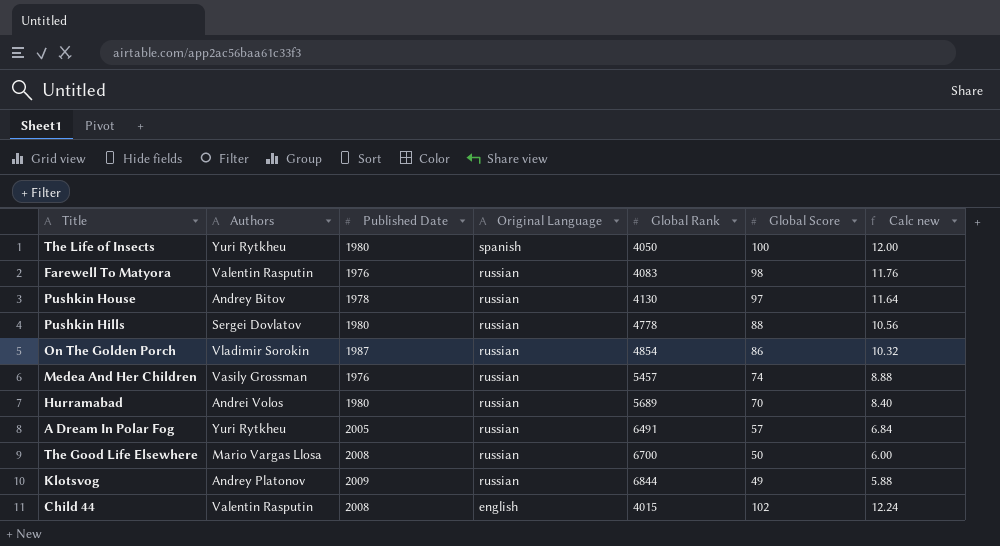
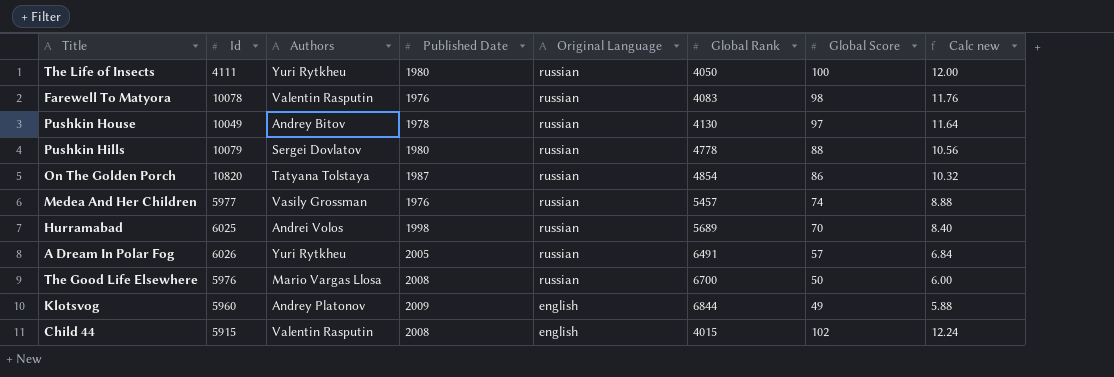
column Id | position: none -> 2
The Life of Insects | Original Language: spanish -> russian
On The Golden Porch | Authors: Vladimir Sorokin -> Tatyana Tolstaya
Hurramabad | Published Date: 1980 -> 1998
Klotsvog | Original Language: russian -> english

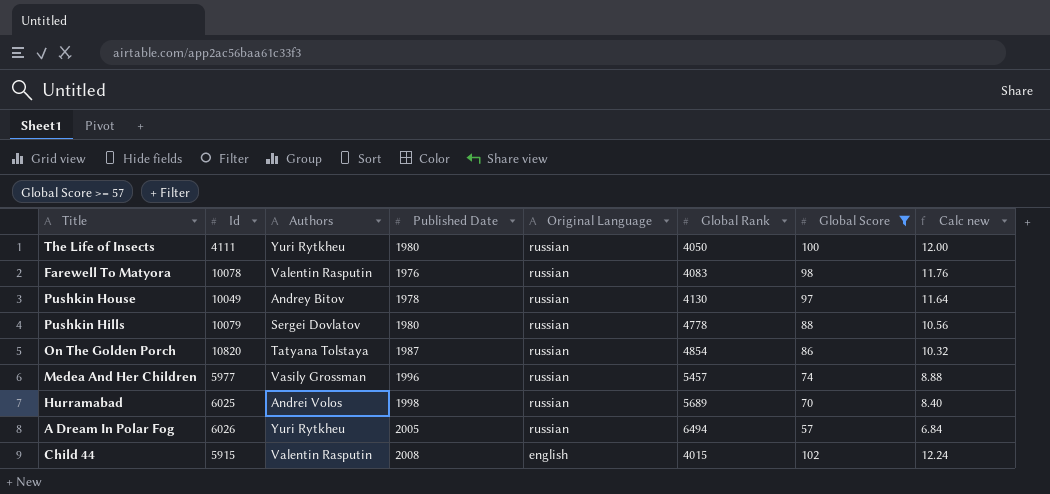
filter: none -> Global Score >= 57
Medea And Her Children | Published Date: 1976 -> 1996
A Dream In Polar Fog | Global Rank: 6491 -> 6494

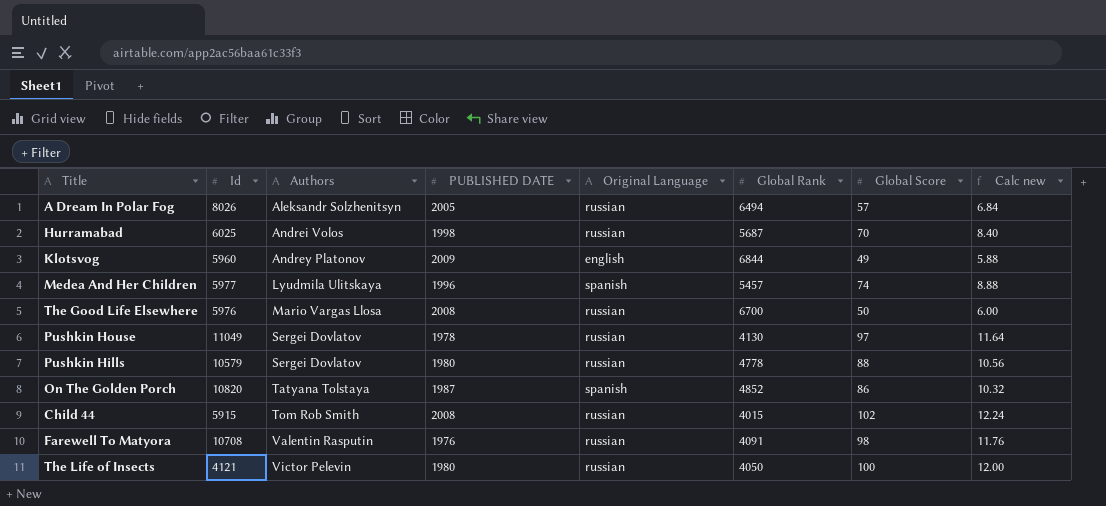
filter: Global Score >= 57 -> none
row order: Original Language descending -> Authors ascending
column name: Published Date -> PUBLISHED DATE
A Dream In Polar Fog | Id: 6026 -> 8026
A Dream In Polar Fog | Authors: Yuri Rytkheu -> Aleksandr Solzhenitsyn
Hurramabad | Global Rank: 5689 -> 5687
Medea And Her Children | Authors: Vasily Grossman -> Lyudmila Ulitskaya
Medea And Her Children | Original Language: russian -> spanish
Pushkin House | Id: 10049 -> 11049
Pushkin House | Authors: Andrey Bitov -> Sergei Dovlatov
Pushkin Hills | Id: 10079 -> 10579
On The Golden Porch | Original Language: russian -> spanish
On The Golden Porch | Global Rank: 4854 -> 4852
Child 44 | Authors: Valentin Rasputin -> Tom Rob Smith
Child 44 | Original Language: english -> russian
Farewell To Matyora | Id: 10078 -> 10708
Farewell To Matyora | Global Rank: 4083 -> 4091
The Life of Insects | Id: 4111 -> 4121
The Life of Insects | Authors: Yuri Rytkheu -> Victor Pelevin

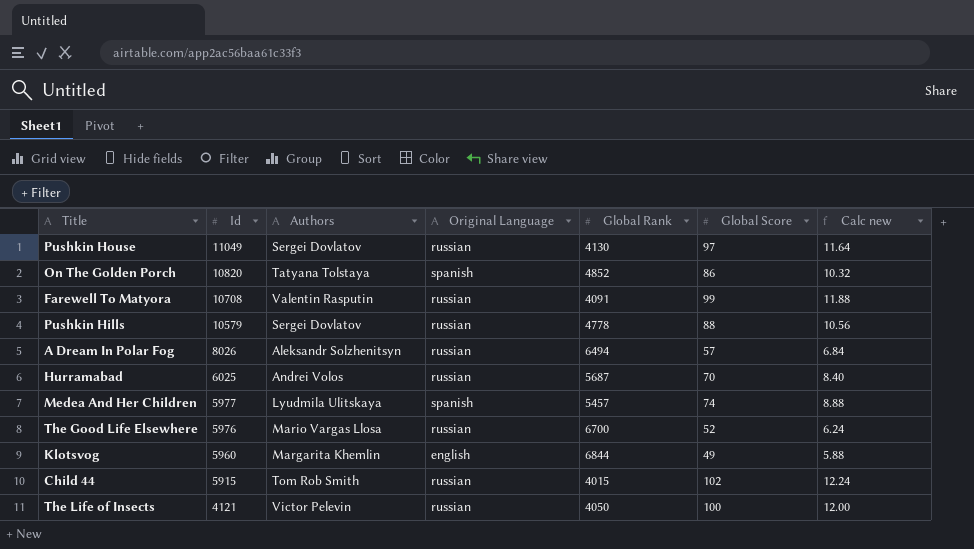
row order: Authors ascending -> Id descending
column PUBLISHED DATE | position: 4 -> none
Farewell To Matyora | Global Score: 98 -> 99
Farewell To Matyora | Calc new: 11.76 -> 11.88
The Good Life Elsewhere | Global Score: 50 -> 52
The Good Life Elsewhere | Calc new: 6.00 -> 6.24
Klotsvog | Authors: Andrey Platonov -> Margarita Khemlin

